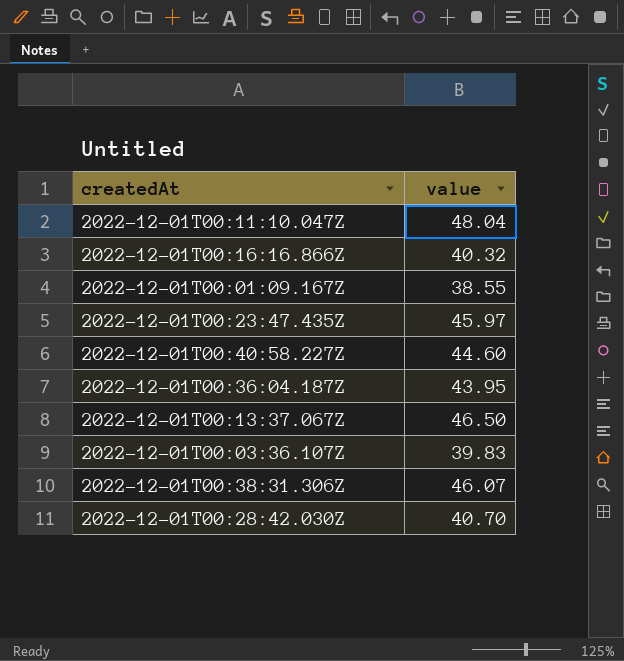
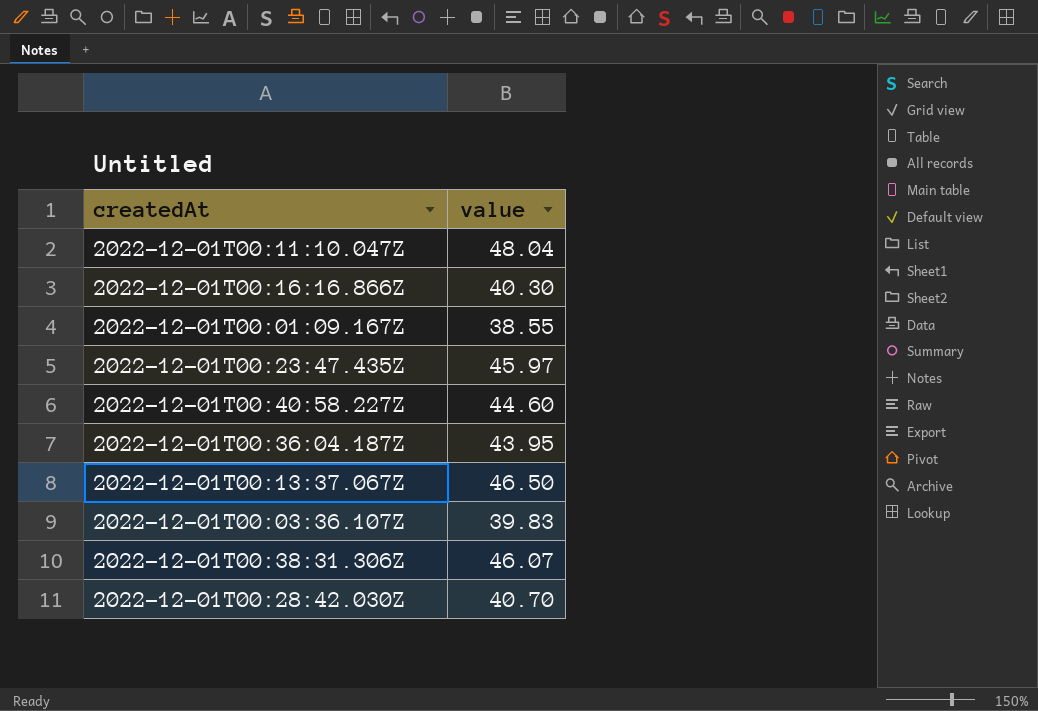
2022-12-01T00:16:16.866Z | value: 40.32 -> 40.30

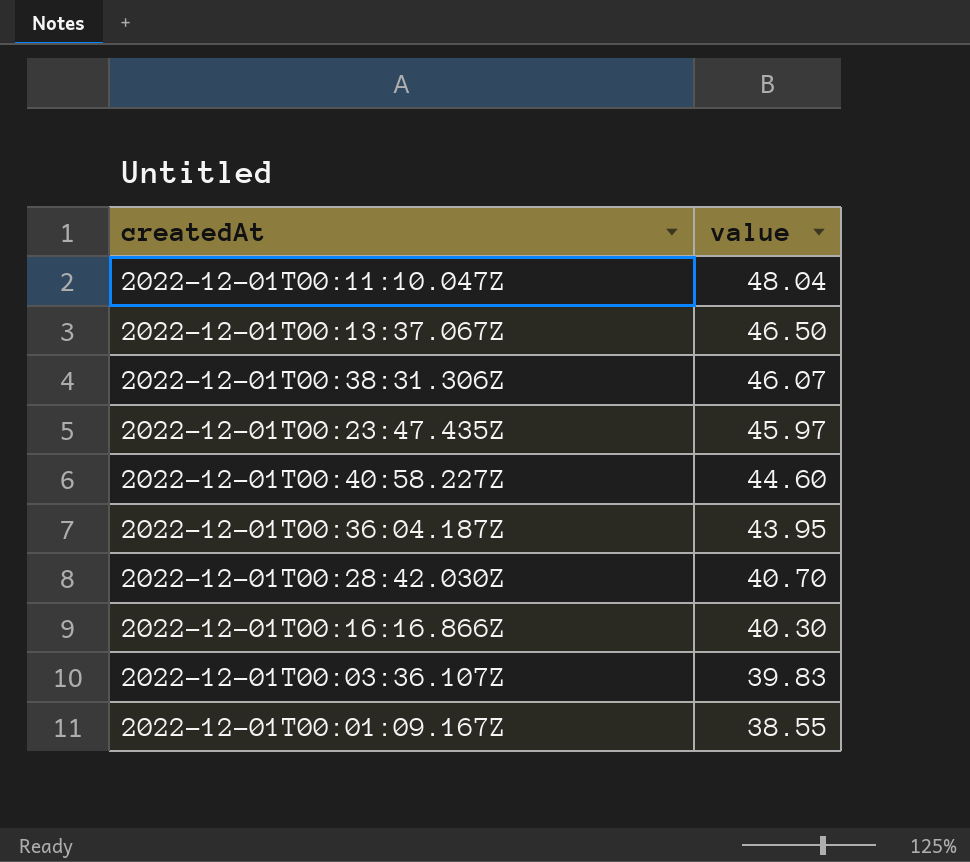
row order: none -> value descending

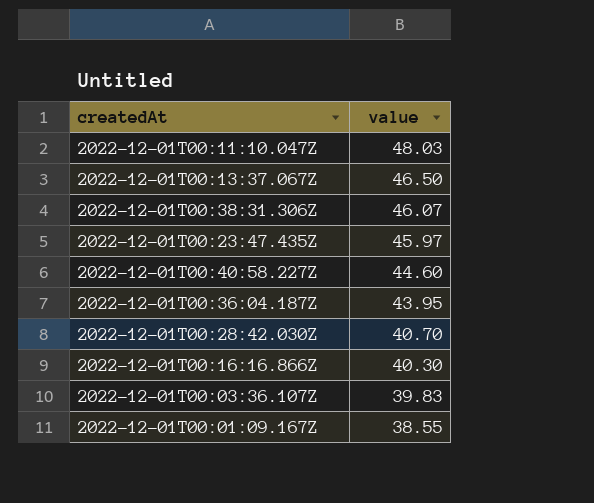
2022-12-01T00:11:10.047Z | value: 48.04 -> 48.03

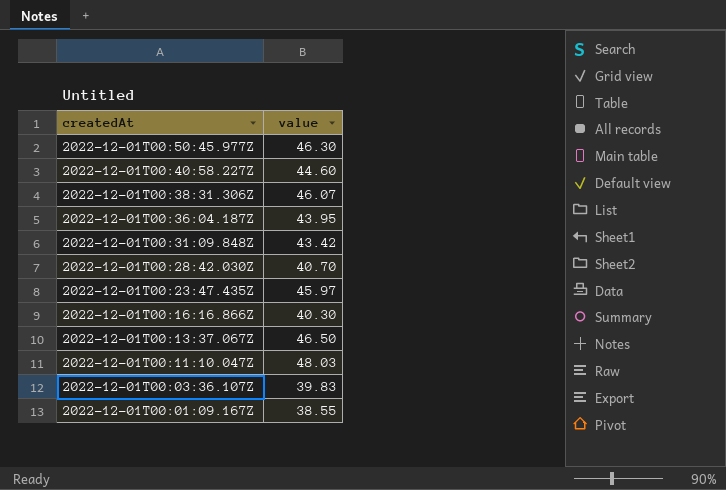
row order: value descending -> createdAt descending
row 2022-12-01T00:50:45.977Z: none -> 46.30
row 2022-12-01T00:31:09.848Z: none -> 43.42

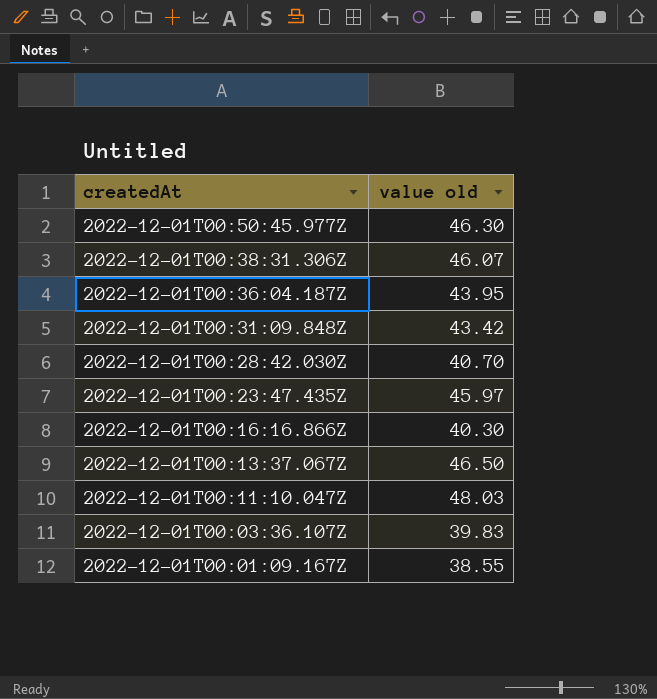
column name: value -> value old
row 2022-12-01T00:40:58.227Z: 44.60 -> none

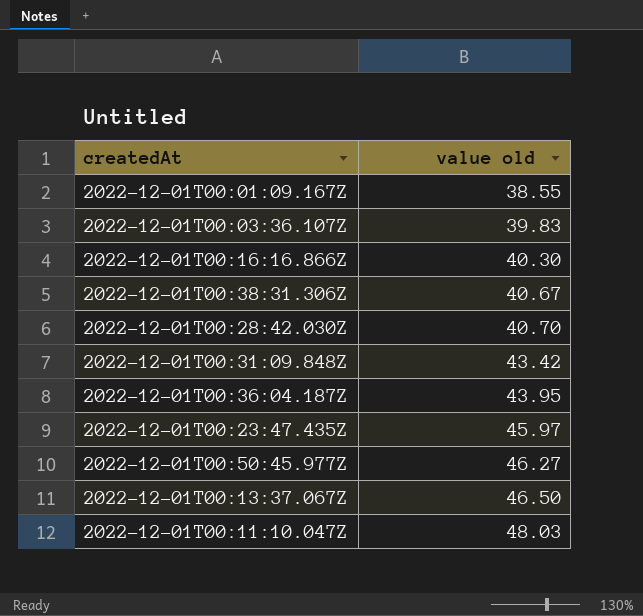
row order: createdAt descending -> value old ascending
2022-12-01T00:38:31.306Z | value old: 46.07 -> 40.67
2022-12-01T00:50:45.977Z | value old: 46.30 -> 46.27

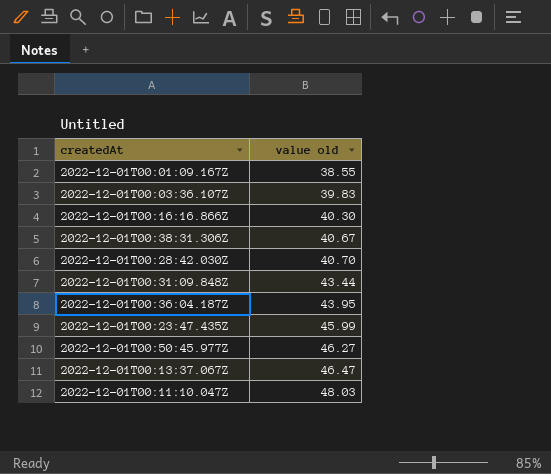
2022-12-01T00:31:09.848Z | value old: 43.42 -> 43.44
2022-12-01T00:23:47.435Z | value old: 45.97 -> 45.99
2022-12-01T00:13:37.067Z | value old: 46.50 -> 46.47

